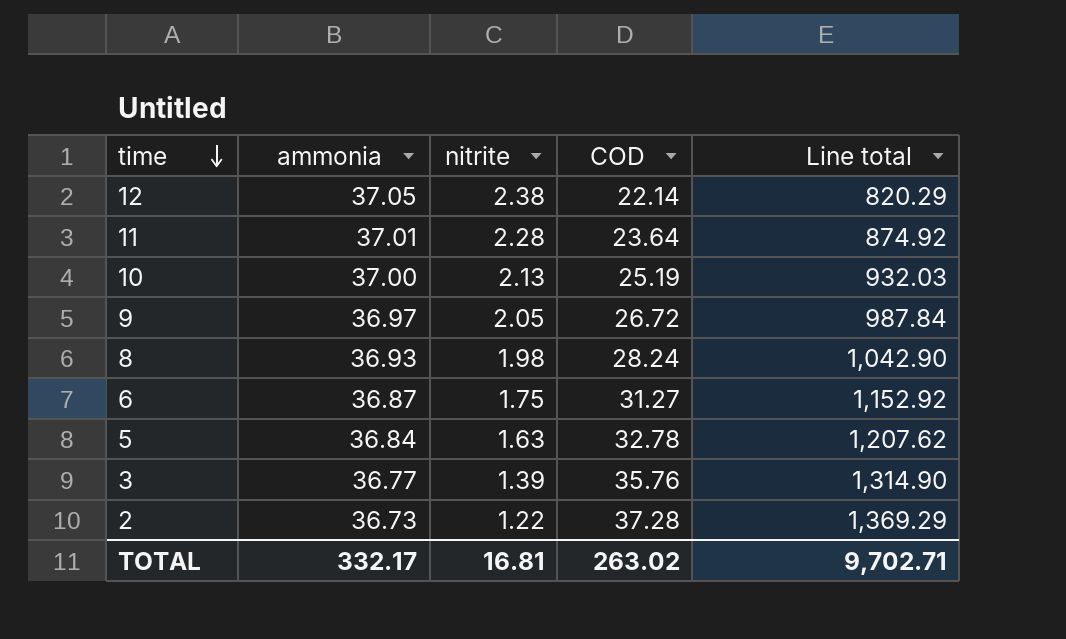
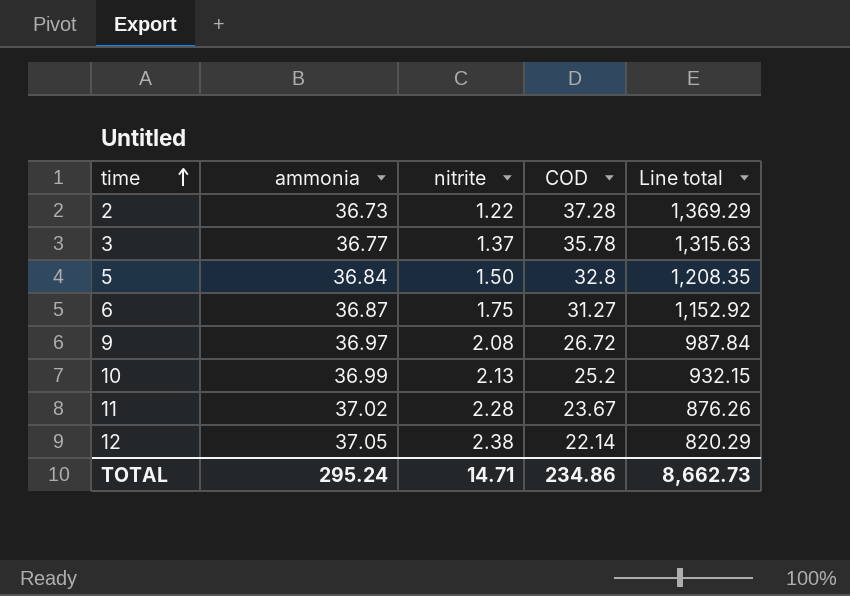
row order: time descending -> time ascending
row 8: 36.93 | 1.98 | 28.24 | 1,042.90 -> none
3 | nitrite: 1.39 -> 1.37
3 | COD: 35.76 -> 35.78
3 | Line total: 1,314.90 -> 1,315.63
5 | nitrite: 1.63 -> 1.50
5 | COD: 32.78 -> 32.8
5 | Line total: 1,207.62 -> 1,208.35
9 | nitrite: 2.05 -> 2.08
10 | ammonia: 37.00 -> 36.99
10 | COD: 25.19 -> 25.2
10 | Line total: 932.03 -> 932.15
11 | ammonia: 37.01 -> 37.02
11 | COD: 23.64 -> 23.67
11 | Line total: 874.92 -> 876.26
TOTAL | ammonia: 332.17 -> 295.24
TOTAL | nitrite: 16.81 -> 14.71
TOTAL | COD: 263.02 -> 234.86
TOTAL | Line total: 9,702.71 -> 8,662.73

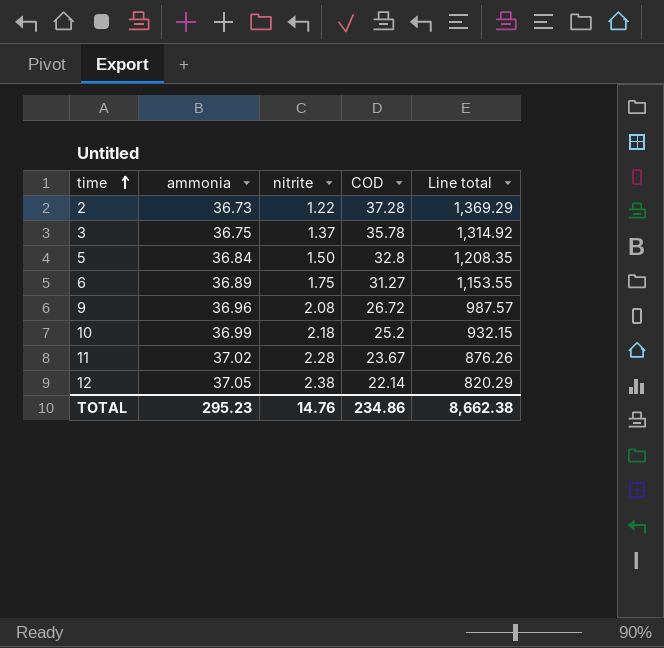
3 | ammonia: 36.77 -> 36.75
3 | Line total: 1,315.63 -> 1,314.92
6 | ammonia: 36.87 -> 36.89
6 | Line total: 1,152.92 -> 1,153.55
9 | ammonia: 36.97 -> 36.96
9 | Line total: 987.84 -> 987.57
10 | nitrite: 2.13 -> 2.18
TOTAL | ammonia: 295.24 -> 295.23
TOTAL | nitrite: 14.71 -> 14.76
TOTAL | Line total: 8,662.73 -> 8,662.38

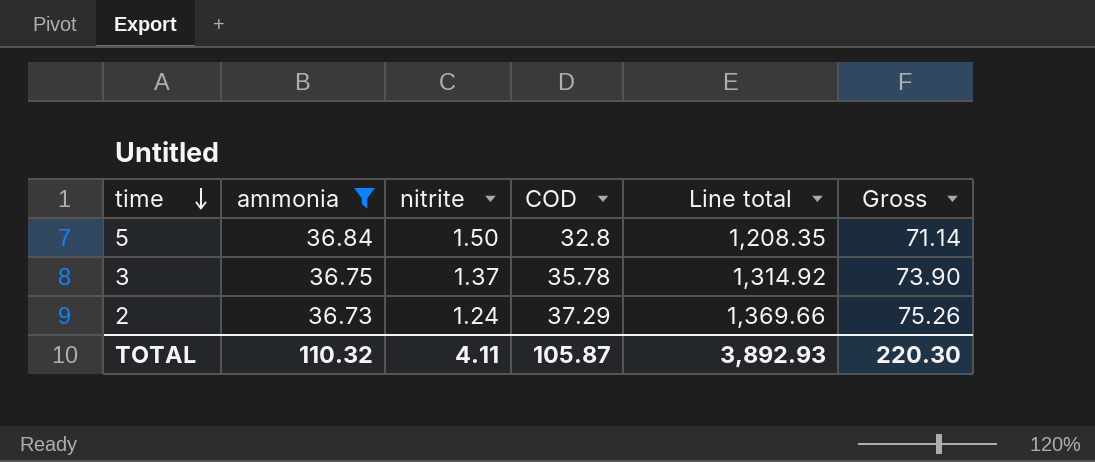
filter: none -> ammonia <= 36.84
row order: time ascending -> time descending
column Gross | formula: none -> [ammonia] + [nitrite] + [COD]
2 | nitrite: 1.22 -> 1.24
2 | COD: 37.28 -> 37.29
2 | Line total: 1,369.29 -> 1,369.66
TOTAL | ammonia: 295.23 -> 110.32
TOTAL | nitrite: 14.76 -> 4.11
TOTAL | COD: 234.86 -> 105.87
TOTAL | Line total: 8,662.38 -> 3,892.93

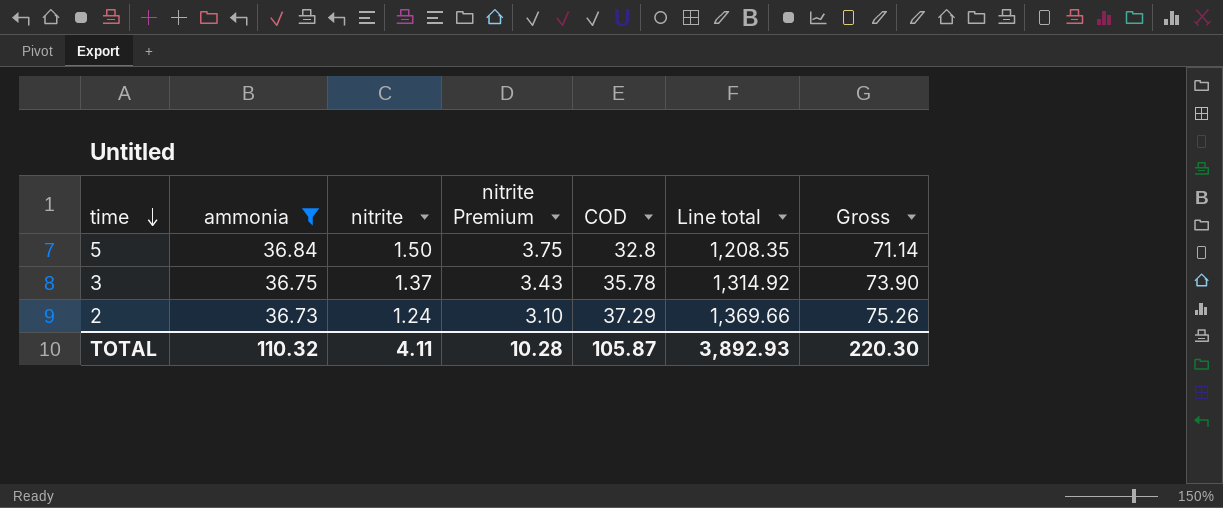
column nitrite Premium | formula: none -> [nitrite] * 2.5

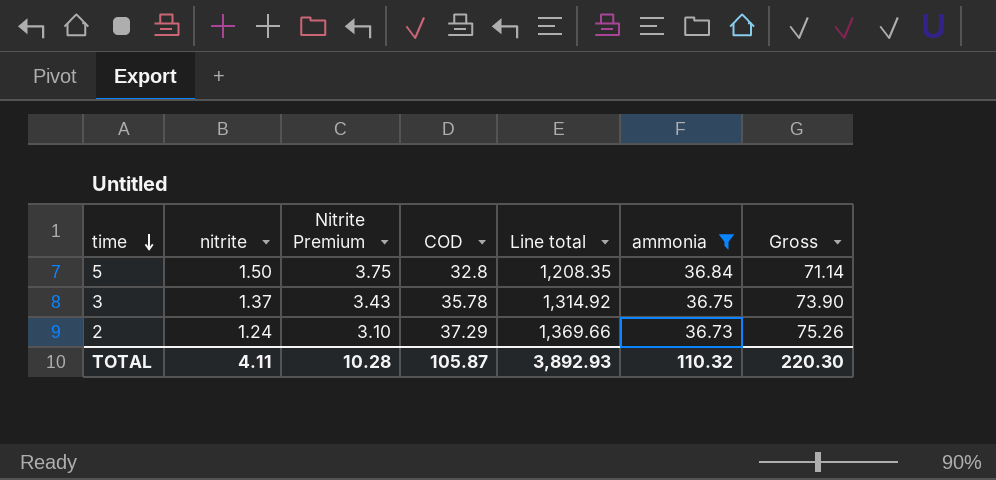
column name: nitrite Premium -> Nitrite Premium
column ammonia | position: 2 -> 6

